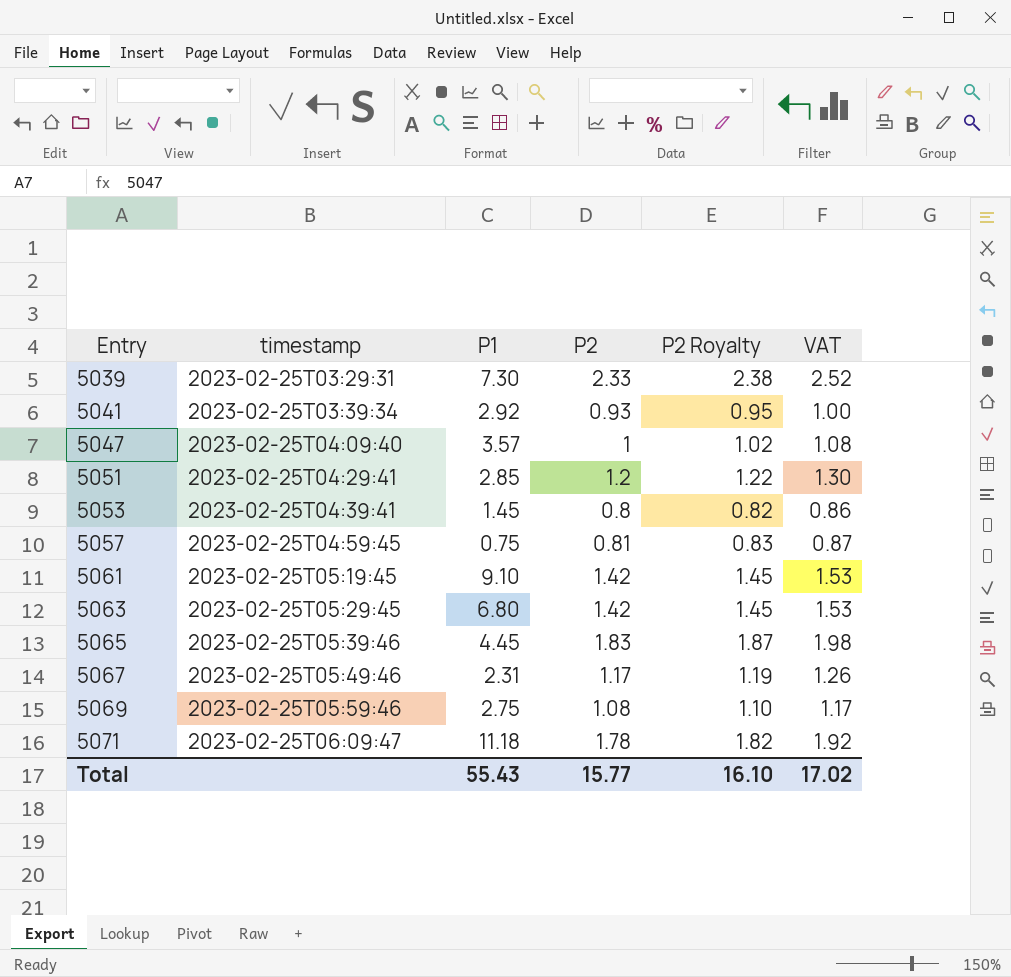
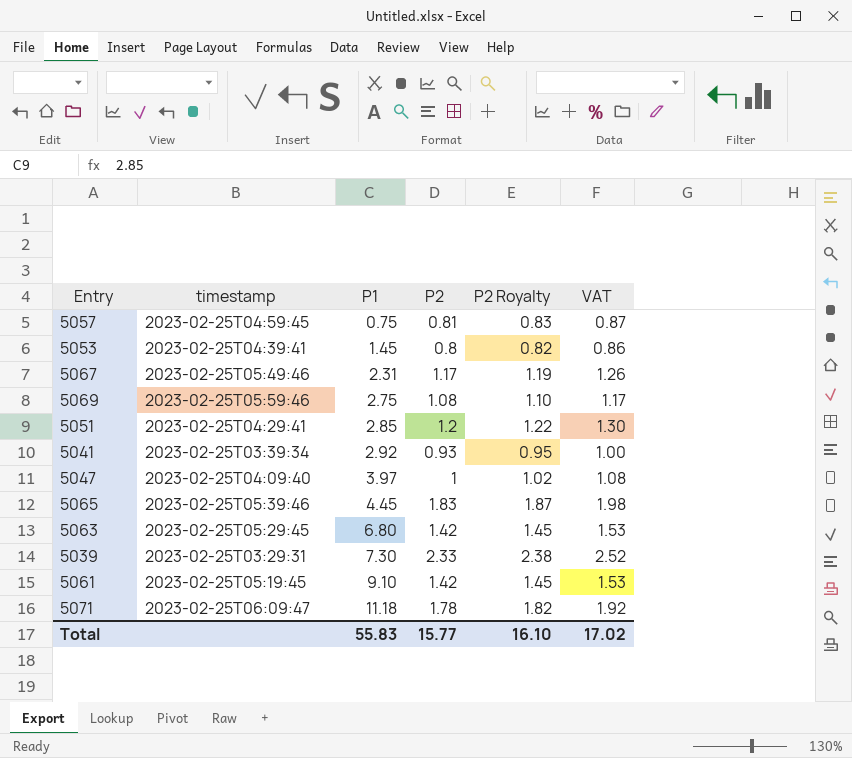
row order: Entry ascending -> P1 ascending
5047 | P1: 3.57 -> 3.97
Total | P1: 55.43 -> 55.83

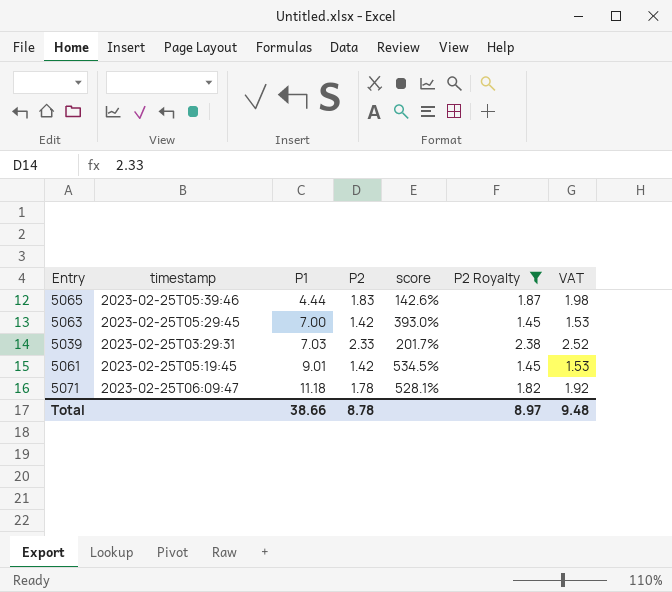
filter: none -> P2 Royalty >= 1.45
column score | formula: none -> ([P1] - [P2]) / [P2]
5065 | P1: 4.45 -> 4.44
5063 | P1: 6.80 -> 7.00
5039 | P1: 7.30 -> 7.03
5061 | P1: 9.10 -> 9.01
Total | P1: 55.83 -> 38.66
Total | P2: 15.77 -> 8.78
Total | P2 Royalty: 16.10 -> 8.97
Total | VAT: 17.02 -> 9.48

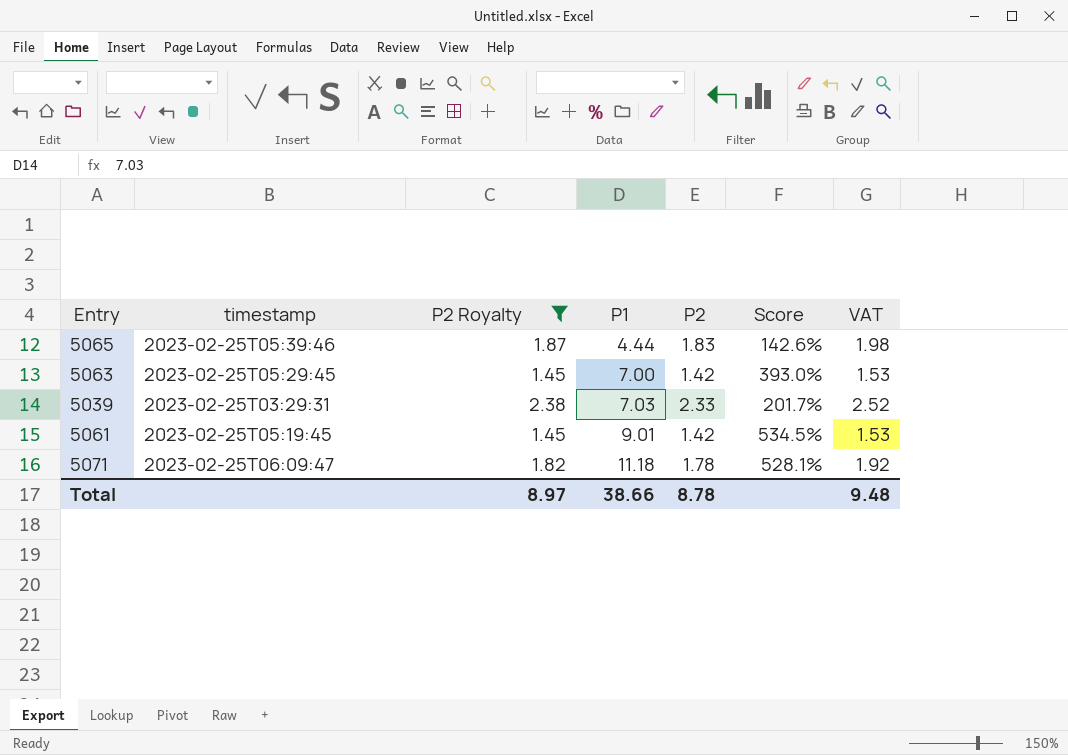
column P2 Royalty | position: 6 -> 3
column name: score -> Score

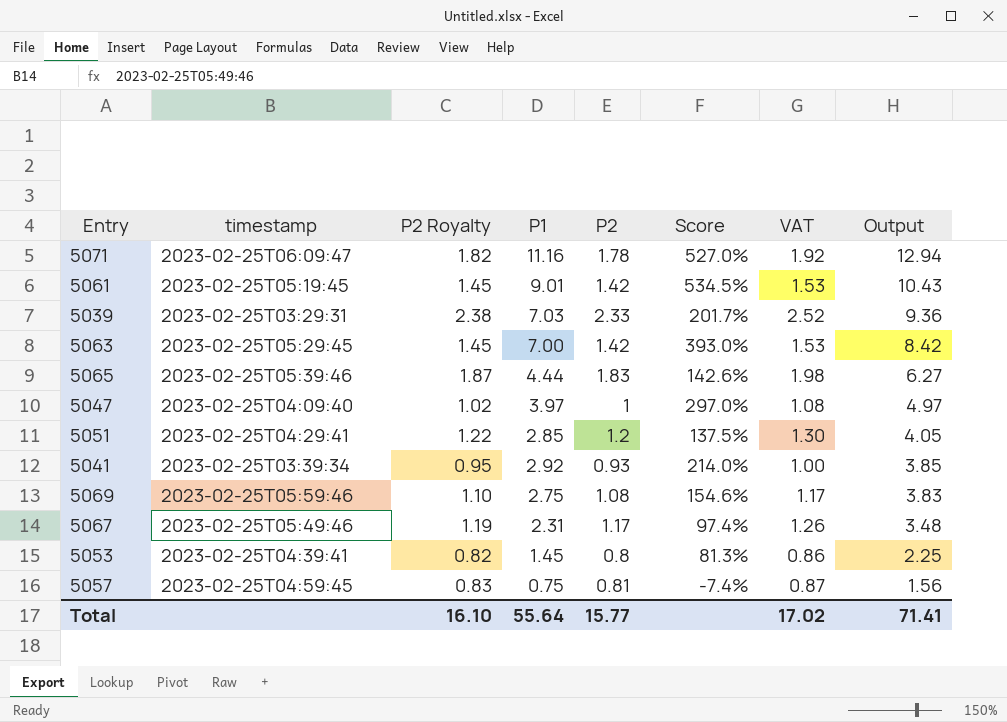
filter: P2 Royalty >= 1.45 -> none
row order: P1 ascending -> Output descending
column Output | formula: none -> [P1] + [P2]
5071 | P1: 11.18 -> 11.16
5071 | Score: 528.1% -> 527.0%
Total | P2 Royalty: 8.97 -> 16.10
Total | P1: 38.66 -> 55.64
Total | P2: 8.78 -> 15.77
Total | VAT: 9.48 -> 17.02

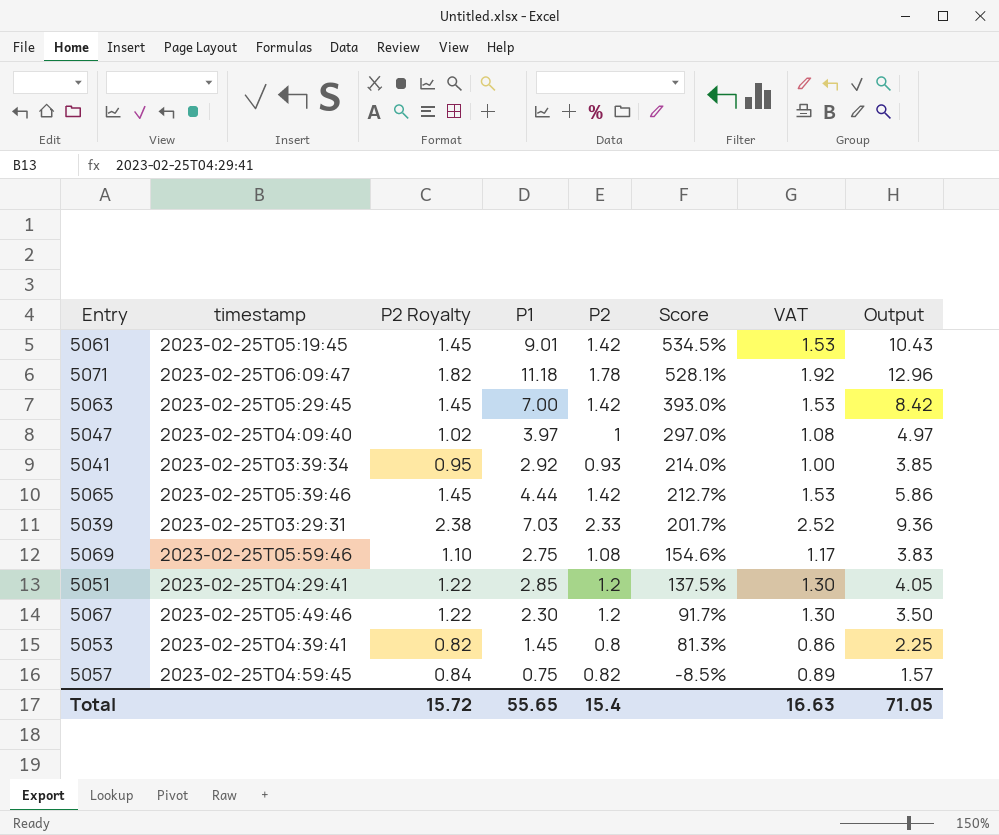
row order: Output descending -> Score descending
5071 | P1: 11.16 -> 11.18
5071 | Score: 527.0% -> 528.1%
5071 | Output: 12.94 -> 12.96
5065 | P2 Royalty: 1.87 -> 1.45
5065 | P2: 1.83 -> 1.42
5065 | Score: 142.6% -> 212.7%
5065 | VAT: 1.98 -> 1.53
5065 | Output: 6.27 -> 5.86
5067 | P2 Royalty: 1.19 -> 1.22
5067 | P1: 2.31 -> 2.30
5067 | P2: 1.17 -> 1.2
5067 | Score: 97.4% -> 91.7%
5067 | VAT: 1.26 -> 1.30
5067 | Output: 3.48 -> 3.50
5057 | P2 Royalty: 0.83 -> 0.84
5057 | P2: 0.81 -> 0.82
5057 | Score: -7.4% -> -8.5%
5057 | VAT: 0.87 -> 0.89
5057 | Output: 1.56 -> 1.57
Total | P2 Royalty: 16.10 -> 15.72
Total | P1: 55.64 -> 55.65
Total | P2: 15.77 -> 15.4
Total | VAT: 17.02 -> 16.63
Total | Output: 71.41 -> 71.05

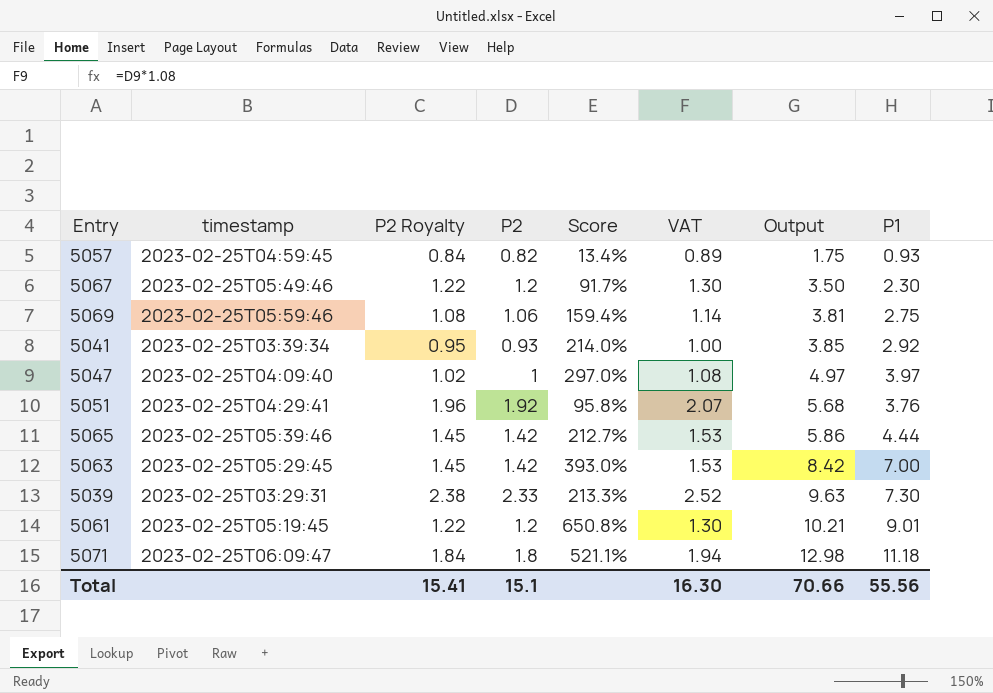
row order: Score descending -> Output ascending
column P1 | position: 4 -> 8
row 5053: 2023-02-25T04:39:41 | 0.82 | 1.45 | 0.8 | 81.3% | 0.86 | 2.25 -> none
5057 | Score: -8.5% -> 13.4%
5057 | Output: 1.57 -> 1.75
5057 | P1: 0.75 -> 0.93
5069 | P2 Royalty: 1.10 -> 1.08
5069 | P2: 1.08 -> 1.06
5069 | Score: 154.6% -> 159.4%
5069 | VAT: 1.17 -> 1.14
5069 | Output: 3.83 -> 3.81
5051 | P2 Royalty: 1.22 -> 1.96
5051 | P2: 1.2 -> 1.92
5051 | Score: 137.5% -> 95.8%
5051 | VAT: 1.30 -> 2.07
5051 | Output: 4.05 -> 5.68
5051 | P1: 2.85 -> 3.76
5039 | Score: 201.7% -> 213.3%
5039 | Output: 9.36 -> 9.63
5039 | P1: 7.03 -> 7.30
5061 | P2 Royalty: 1.45 -> 1.22
5061 | P2: 1.42 -> 1.2
5061 | Score: 534.5% -> 650.8%
5061 | VAT: 1.53 -> 1.30
5061 | Output: 10.43 -> 10.21
5071 | P2 Royalty: 1.82 -> 1.84
5071 | P2: 1.78 -> 1.8
5071 | Score: 528.1% -> 521.1%
5071 | VAT: 1.92 -> 1.94
5071 | Output: 12.96 -> 12.98
Total | P2 Royalty: 15.72 -> 15.41
Total | P2: 15.4 -> 15.1
Total | VAT: 16.63 -> 16.30
Total | Output: 71.05 -> 70.66
Total | P1: 55.65 -> 55.56

